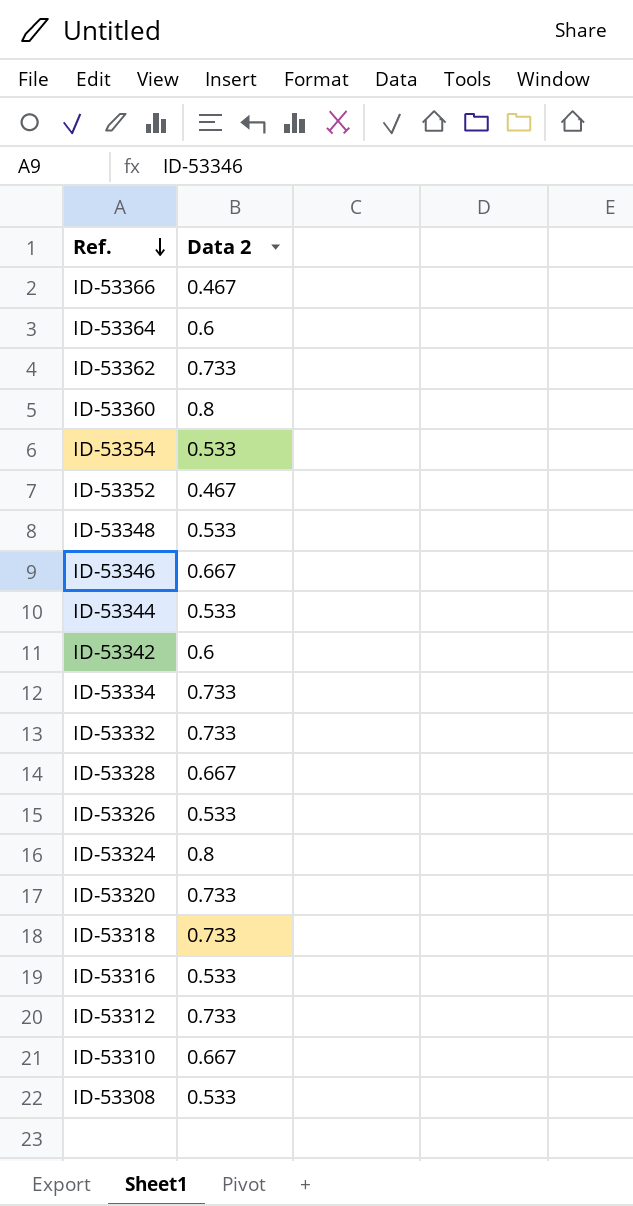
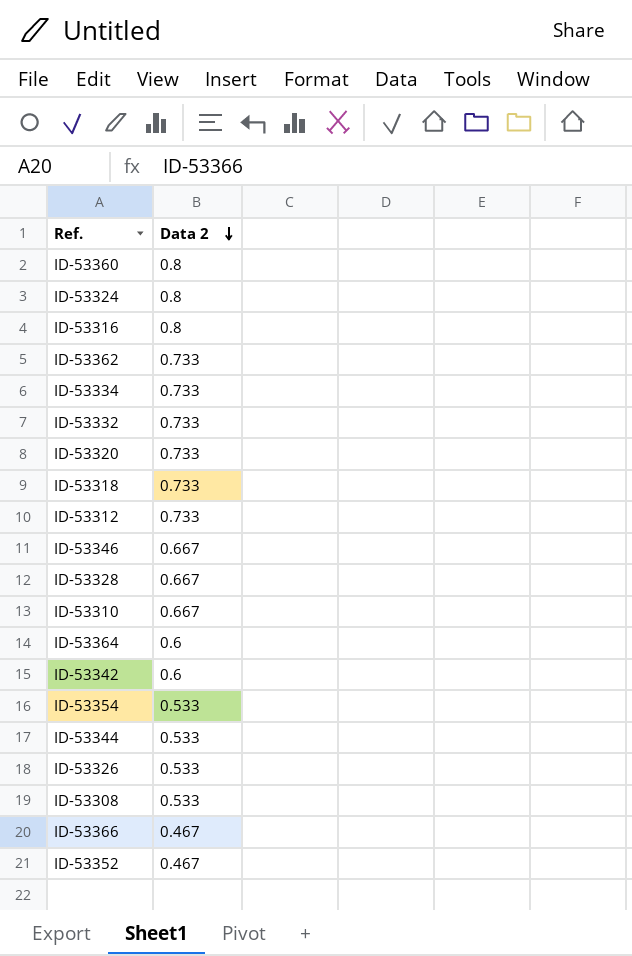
row order: Ref. descending -> Data 2 descending
row ID-53348: 0.533 -> none
ID-53316 | Data 2: 0.533 -> 0.8

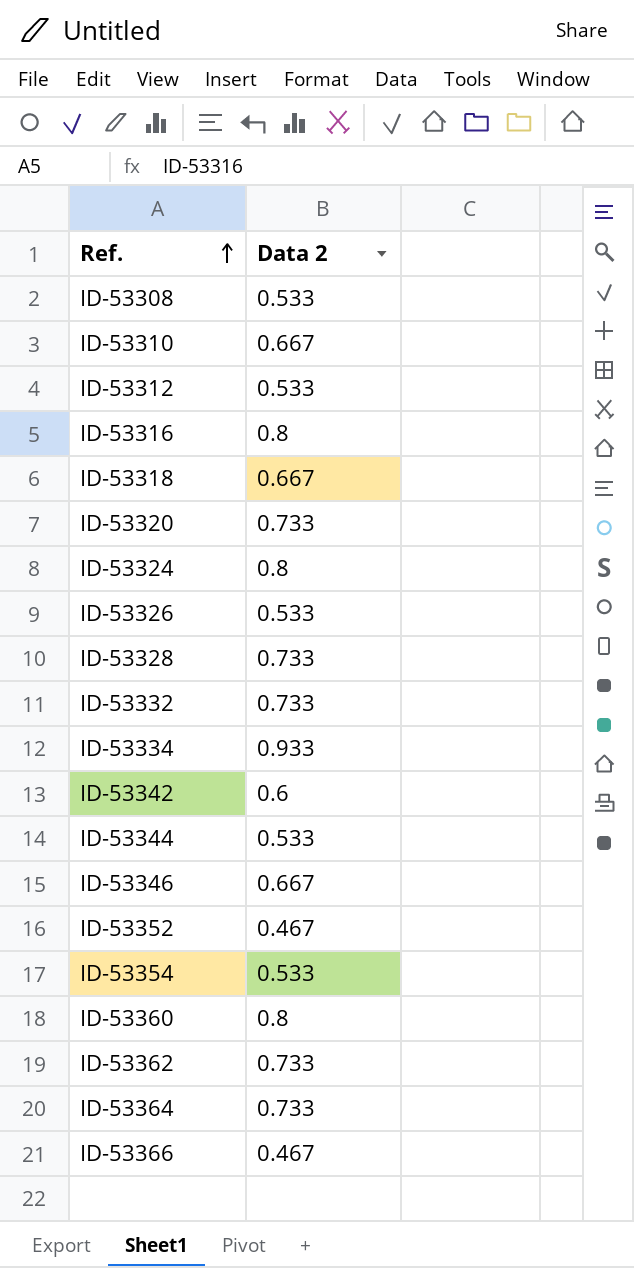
row order: Data 2 descending -> Ref. ascending
ID-53312 | Data 2: 0.733 -> 0.533
ID-53318 | Data 2: 0.733 -> 0.667
ID-53328 | Data 2: 0.667 -> 0.733
ID-53334 | Data 2: 0.733 -> 0.933
ID-53364 | Data 2: 0.6 -> 0.733

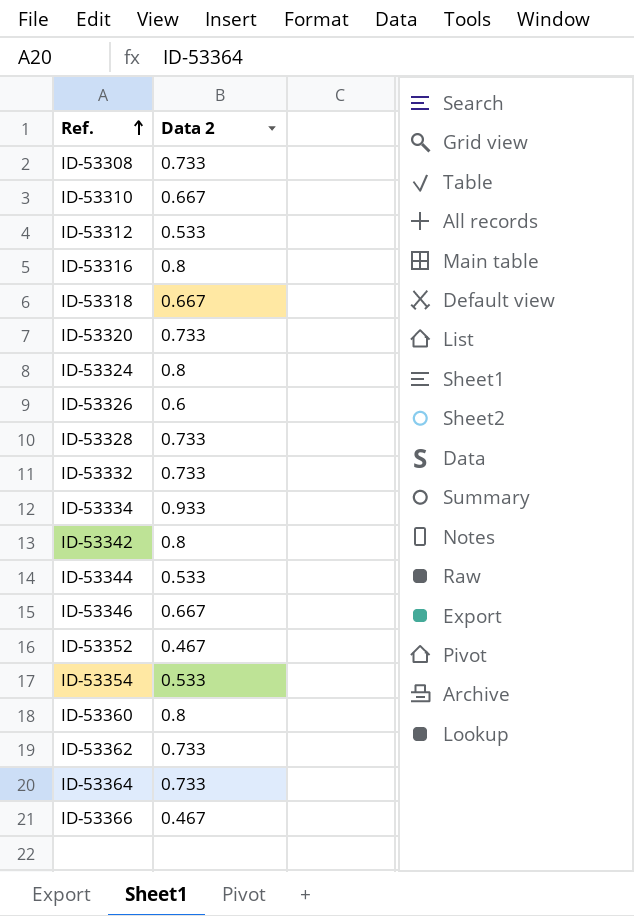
ID-53308 | Data 2: 0.533 -> 0.733
ID-53326 | Data 2: 0.533 -> 0.6
ID-53342 | Data 2: 0.6 -> 0.8

